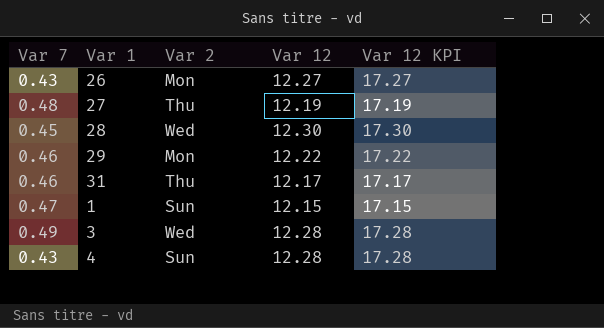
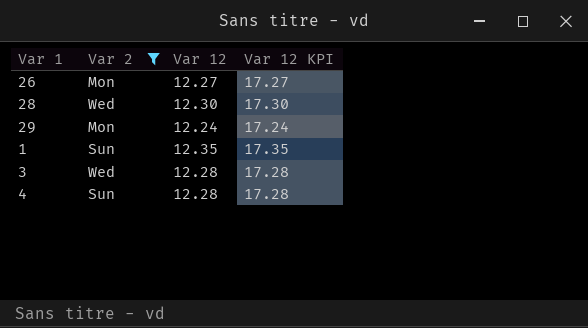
filter: none -> Var 2 != Thu
column Var 7 | position: 1 -> none
29 | Var 12: 12.22 -> 12.24
29 | Var 12 KPI: 17.22 -> 17.24
1 | Var 12: 12.15 -> 12.35
1 | Var 12 KPI: 17.15 -> 17.35

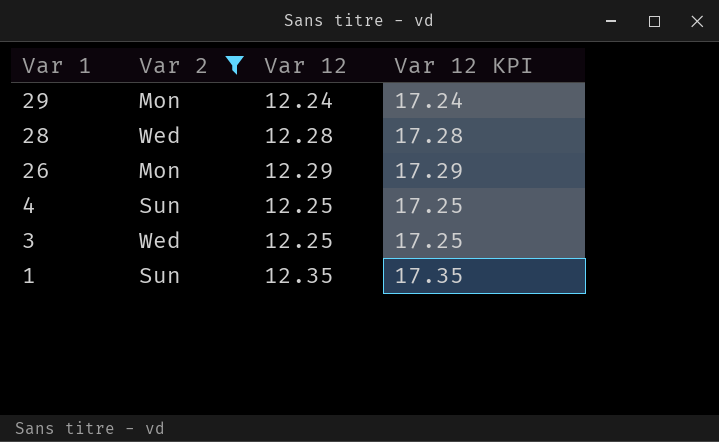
row order: none -> Var 1 descending
28 | Var 12: 12.30 -> 12.28
28 | Var 12 KPI: 17.30 -> 17.28
26 | Var 12: 12.27 -> 12.29
26 | Var 12 KPI: 17.27 -> 17.29
4 | Var 12: 12.28 -> 12.25
4 | Var 12 KPI: 17.28 -> 17.25
3 | Var 12: 12.28 -> 12.25
3 | Var 12 KPI: 17.28 -> 17.25

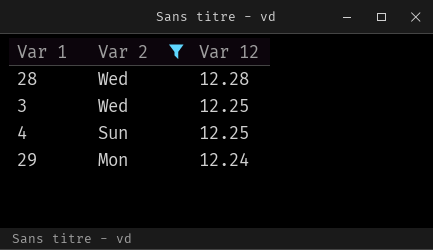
row order: Var 1 descending -> Var 2 descending
column Var 12 KPI | formula: [Var 12] + 5 -> none
row 26: Mon | 12.29 | 17.29 -> none
row 1: Sun | 12.35 | 17.35 -> none

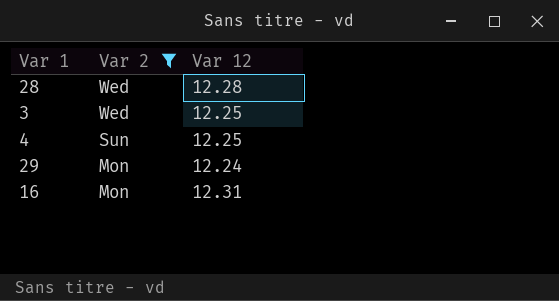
row 16: none -> Mon | 12.31

